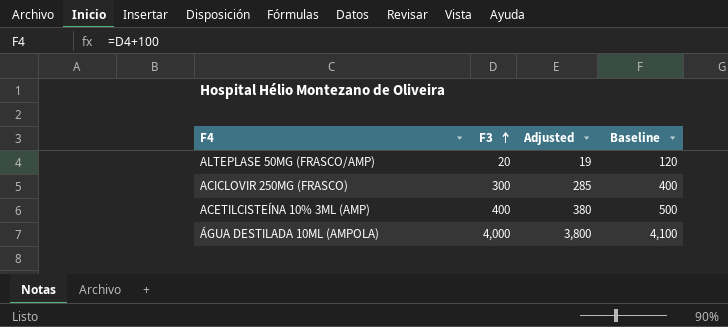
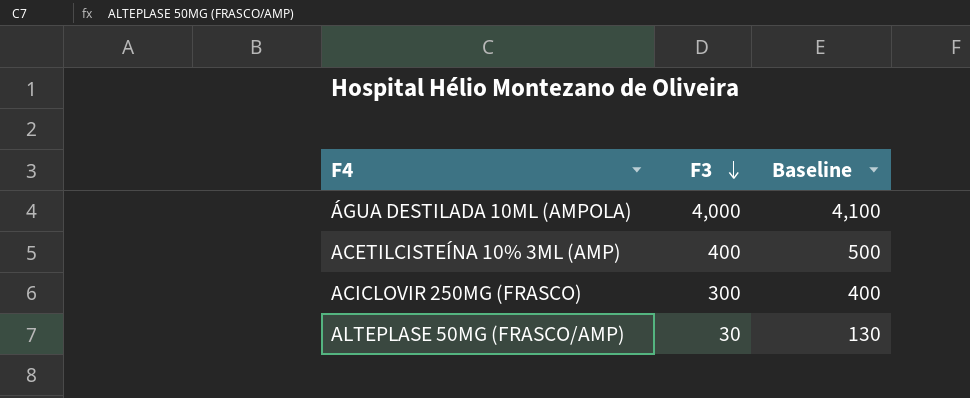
row order: F3 ascending -> F3 descending
column Adjusted | formula: [F3] * 0.95 -> none
ALTEPLASE 50MG (FRASCO/AMP) | F3: 20 -> 30
ALTEPLASE 50MG (FRASCO/AMP) | Baseline: 120 -> 130

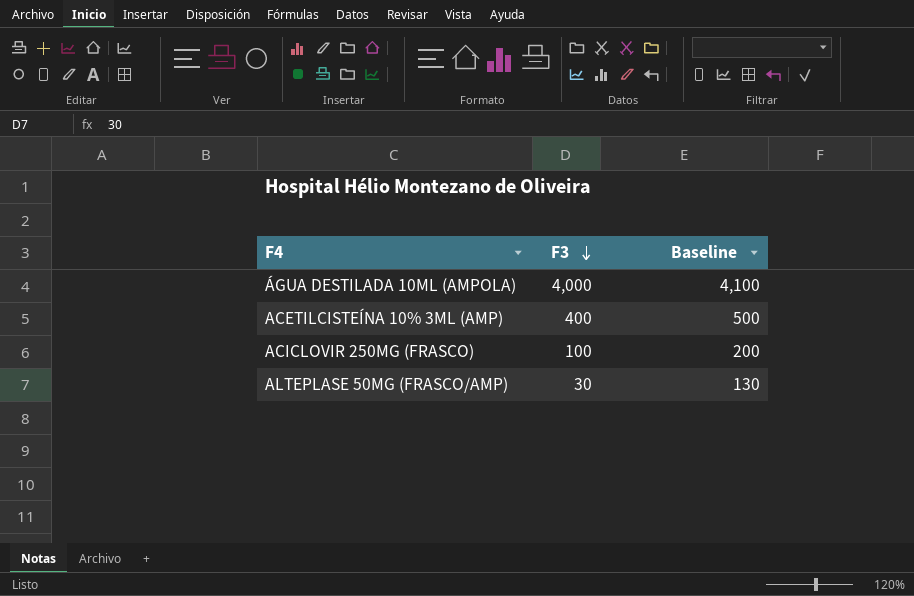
ACICLOVIR 250MG (FRASCO) | F3: 300 -> 100
ACICLOVIR 250MG (FRASCO) | Baseline: 400 -> 200

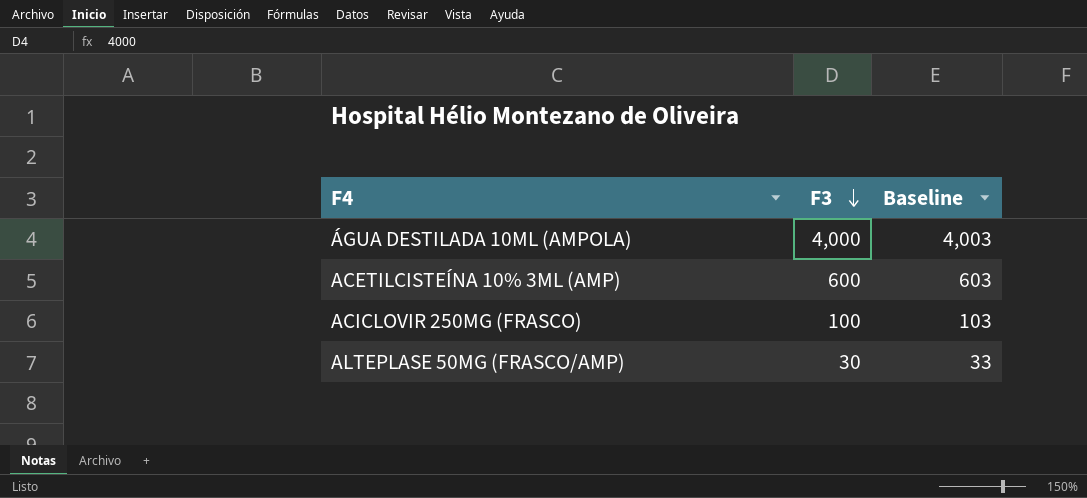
column Baseline | formula: [F3] + 100 -> [F3] + 3
ACETILCISTEÍNA 10% 3ML (AMP) | F3: 400 -> 600

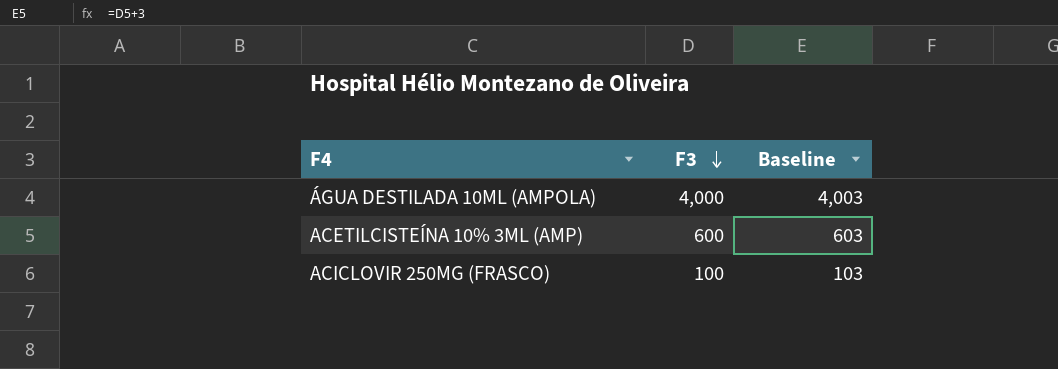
row ALTEPLASE 50MG (FRASCO/AMP): 30 | 33 -> none

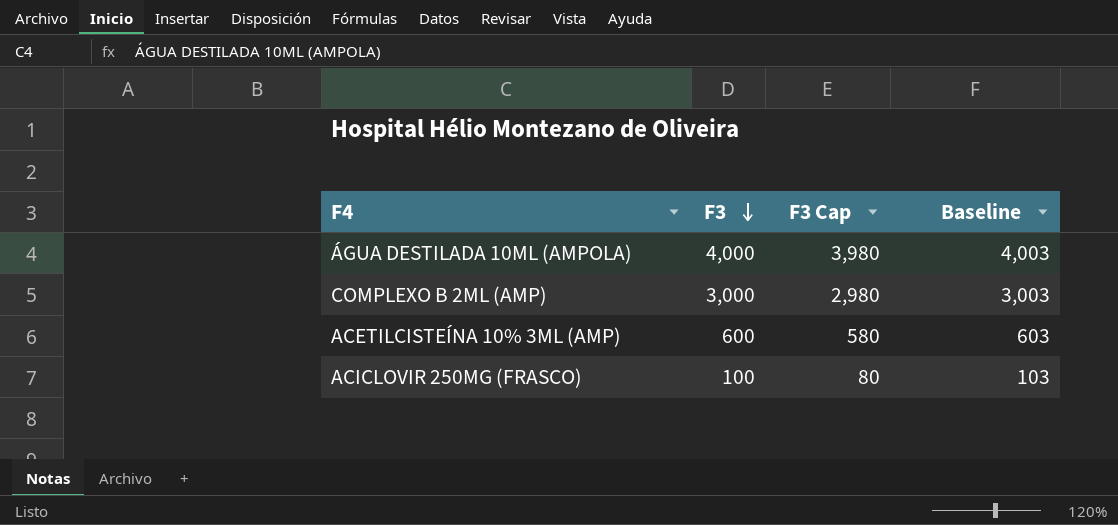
column F3 Cap | formula: none -> [F3] - 20
row COMPLEXO B 2ML (AMP): none -> 3,000 | 2,980 | 3,003

